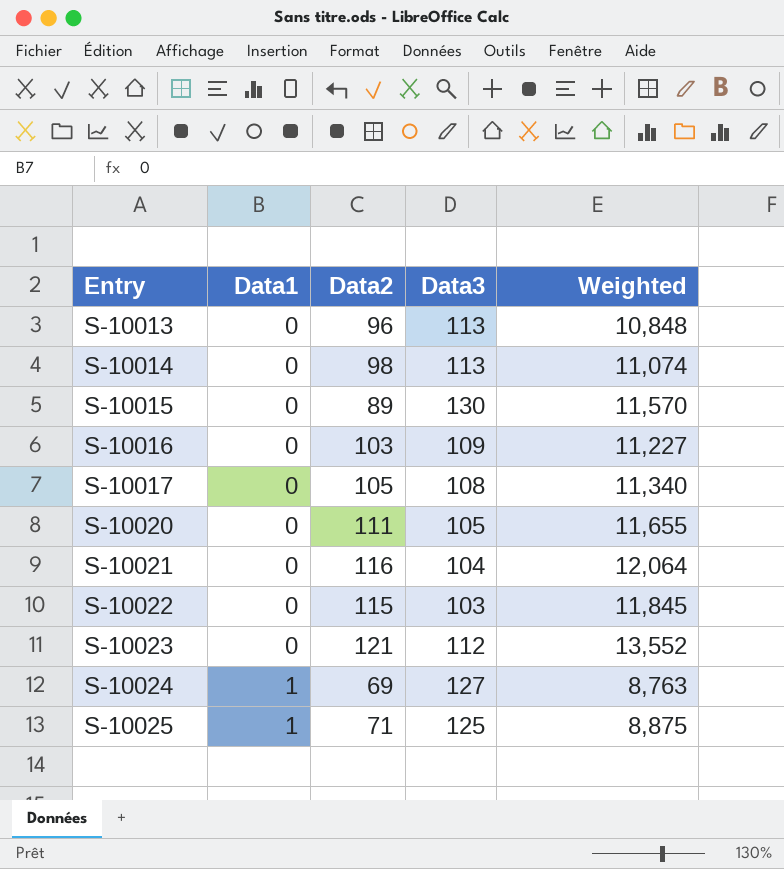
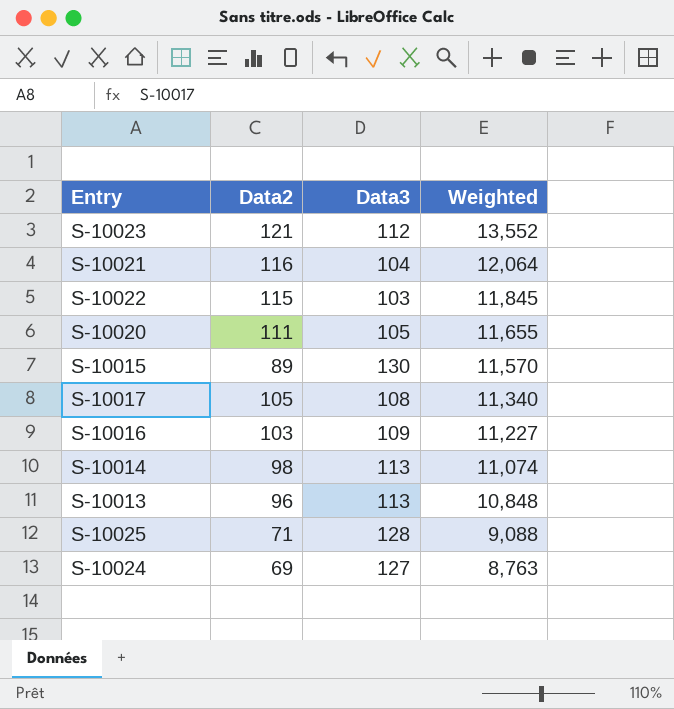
row order: Entry ascending -> Weighted descending
column Data1 | position: 2 -> none
S-10025 | Data3: 125 -> 128
S-10025 | Weighted: 8,875 -> 9,088

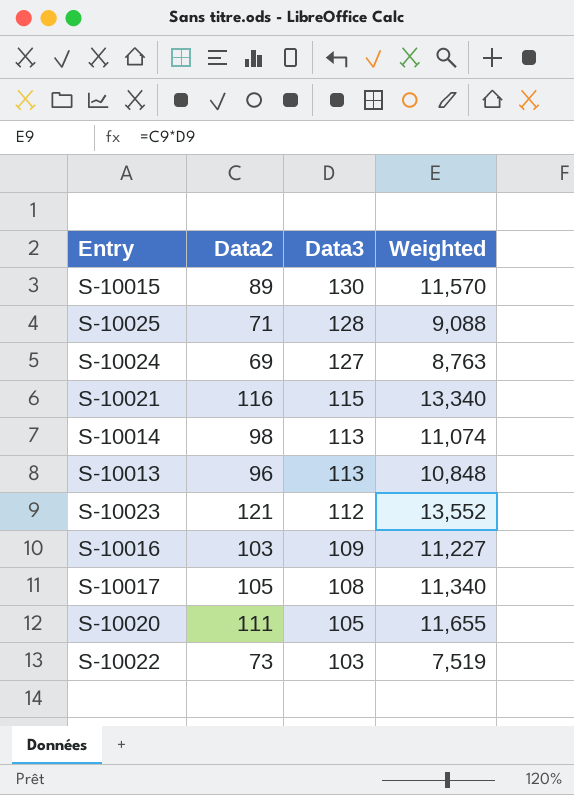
row order: Weighted descending -> Data3 descending
S-10021 | Data3: 104 -> 115
S-10021 | Weighted: 12,064 -> 13,340
S-10022 | Data2: 115 -> 73
S-10022 | Weighted: 11,845 -> 7,519

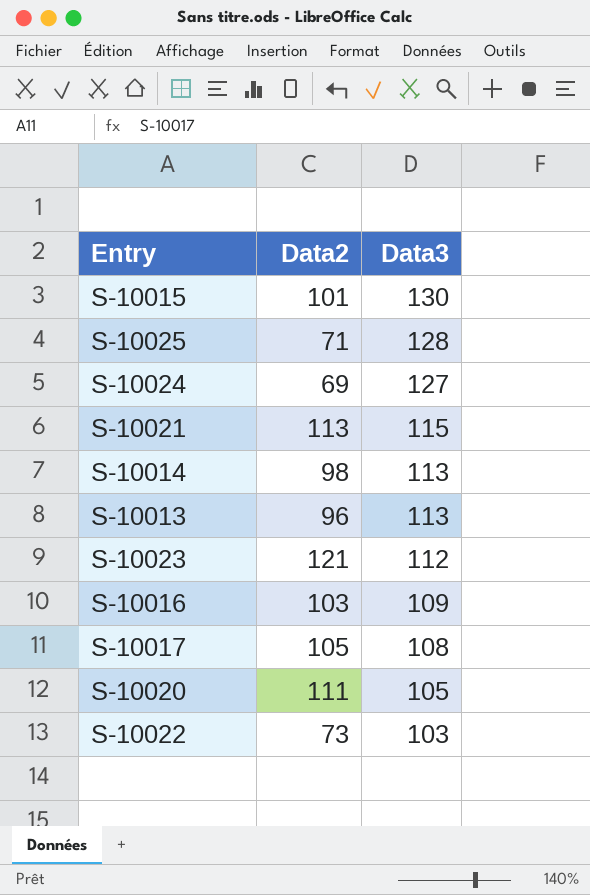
column Weighted | formula: [Data2] * [Data3] -> none
S-10015 | Data2: 89 -> 101
S-10021 | Data2: 116 -> 113

